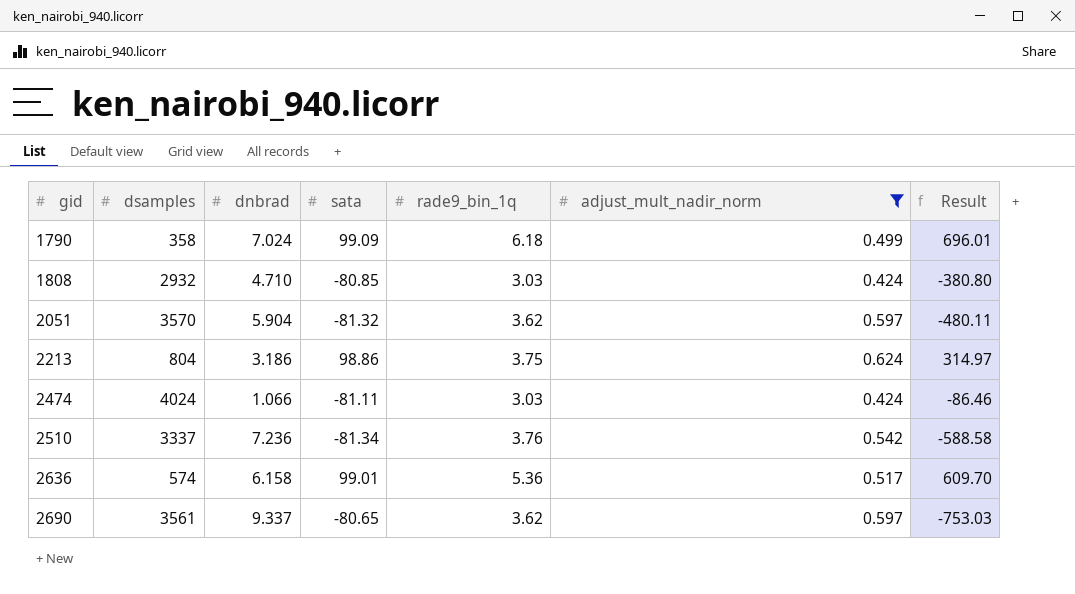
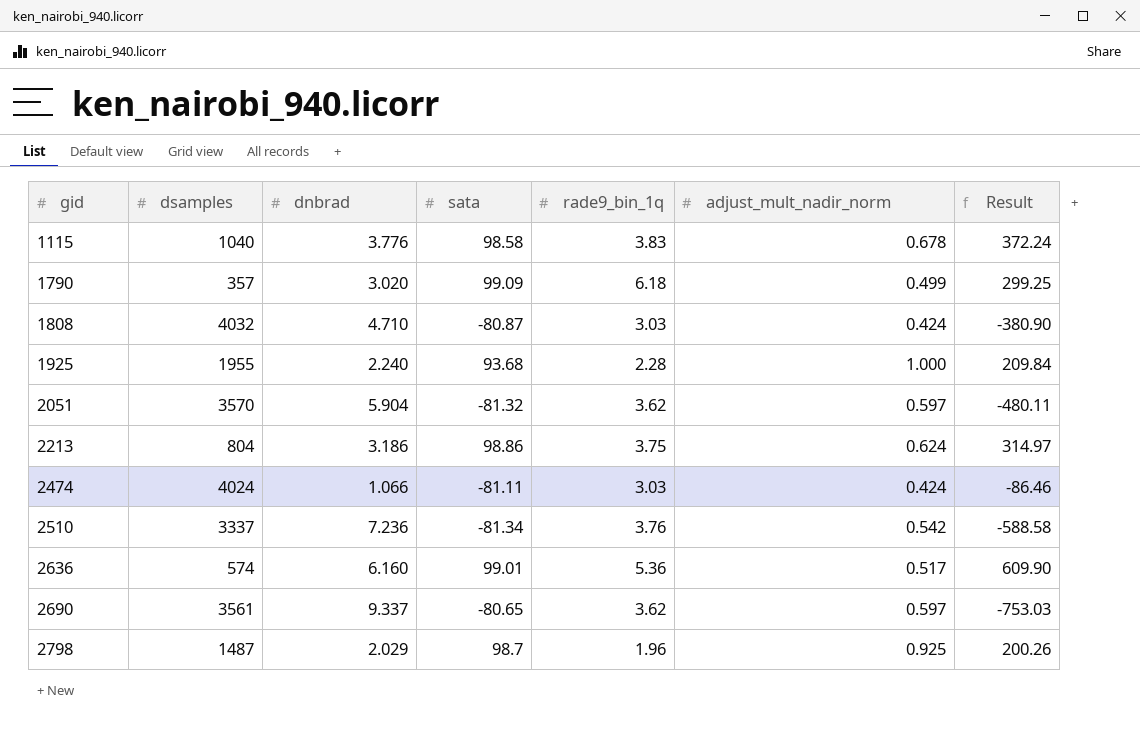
filter: adjust_mult_nadir_norm <= 0.624 -> none
1790 | dsamples: 358 -> 357
1790 | dnbrad: 7.024 -> 3.020
1790 | Result: 696.01 -> 299.25
1808 | dsamples: 2932 -> 4032
1808 | sata: -80.85 -> -80.87
1808 | Result: -380.80 -> -380.90
2636 | dnbrad: 6.158 -> 6.160
2636 | Result: 609.70 -> 609.90

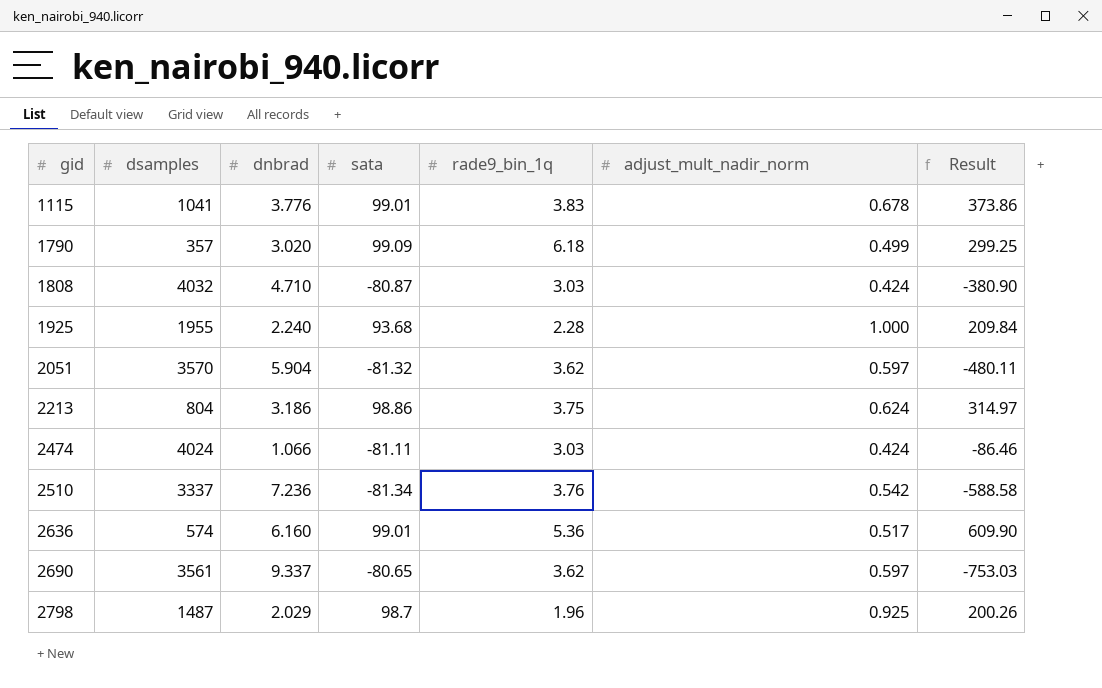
1115 | dsamples: 1040 -> 1041
1115 | sata: 98.58 -> 99.01
1115 | Result: 372.24 -> 373.86

